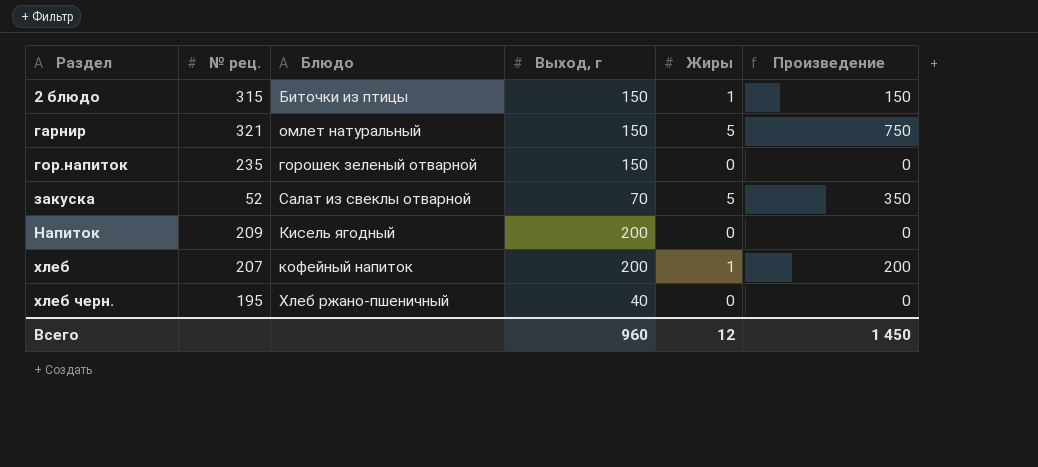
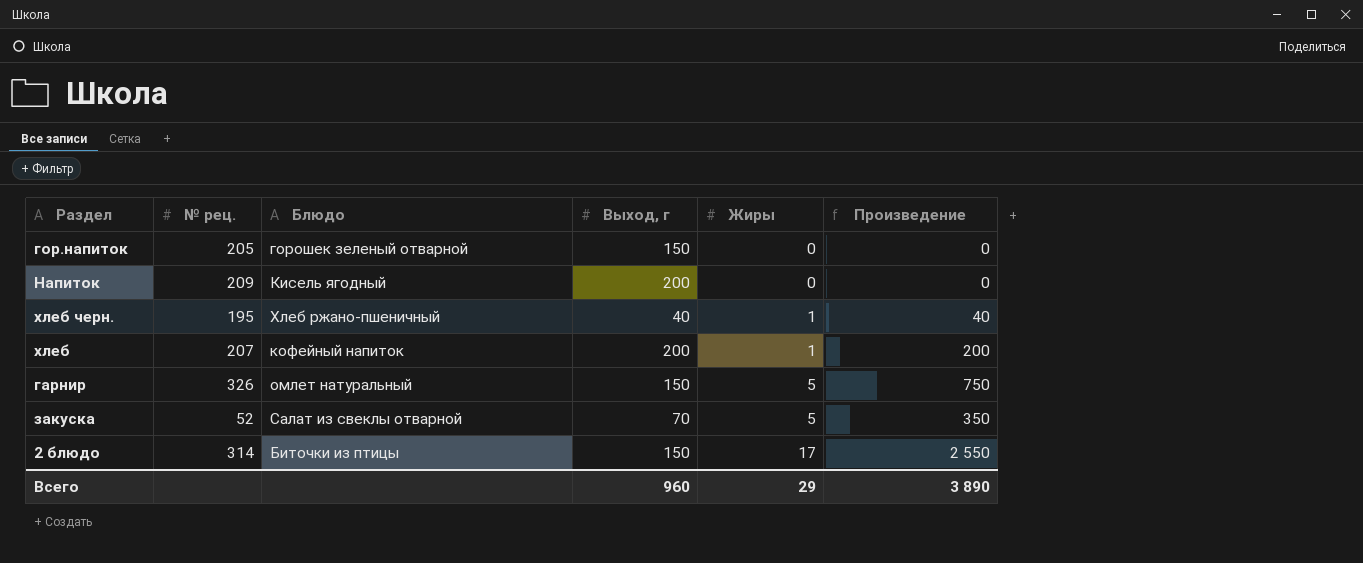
row order: Раздел ascending -> Жиры ascending
гор.напиток | № рец.: 235 -> 205
хлеб черн. | Жиры: 0 -> 1
хлеб черн. | Произведение: 0 -> 40
гарнир | № рец.: 321 -> 326
2 блюдо | № рец.: 315 -> 314
2 блюдо | Жиры: 1 -> 17
2 блюдо | Произведение: 150 -> 2 550
Всего | Жиры: 12 -> 29
Всего | Произведение: 1 450 -> 3 890

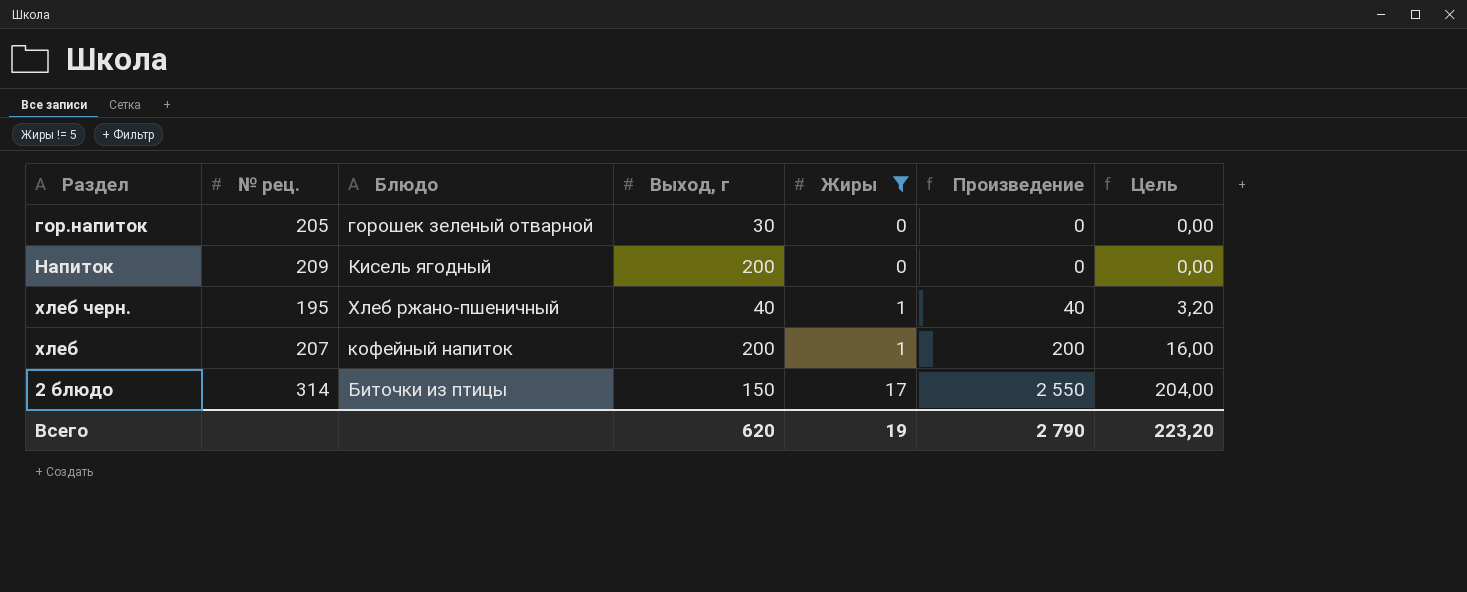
filter: none -> Жиры != 5
column Цель | formula: none -> [Произведение] * 0,08
гор.напиток | Выход, г: 150 -> 30
Всего | Выход, г: 960 -> 620
Всего | Жиры: 29 -> 19
Всего | Произведение: 3 890 -> 2 790

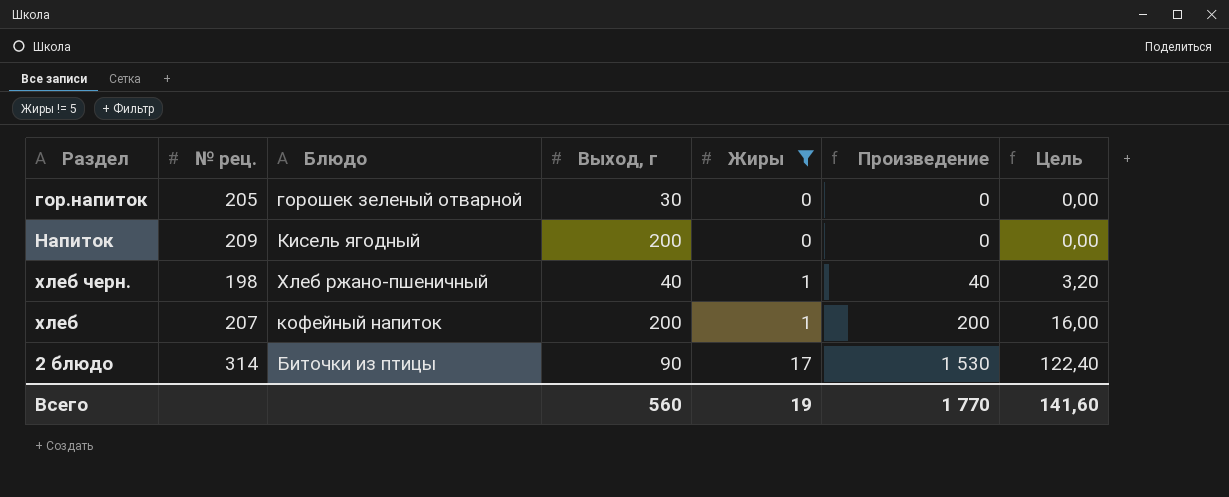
хлеб черн. | № рец.: 195 -> 198
2 блюдо | Выход, г: 150 -> 90
2 блюдо | Произведение: 2 550 -> 1 530
2 блюдо | Цель: 204,00 -> 122,40
Всего | Выход, г: 620 -> 560
Всего | Произведение: 2 790 -> 1 770
Всего | Цель: 223,20 -> 141,60

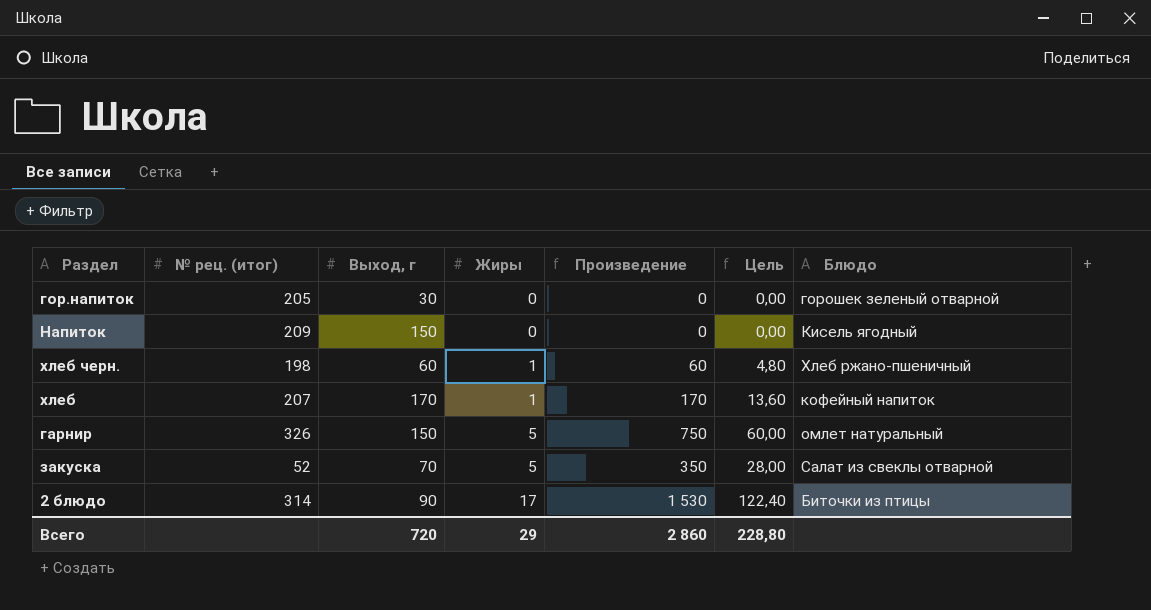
filter: Жиры != 5 -> none
column name: № рец. -> № рец. (итог)
column Блюдо | position: 3 -> 7
Напиток | Выход, г: 200 -> 150
хлеб черн. | Выход, г: 40 -> 60
хлеб черн. | Произведение: 40 -> 60
хлеб черн. | Цель: 3,20 -> 4,80
хлеб | Выход, г: 200 -> 170
хлеб | Произведение: 200 -> 170
хлеб | Цель: 16,00 -> 13,60
Всего | Выход, г: 560 -> 720
Всего | Жиры: 19 -> 29
Всего | Произведение: 1 770 -> 2 860
Всего | Цель: 141,60 -> 228,80

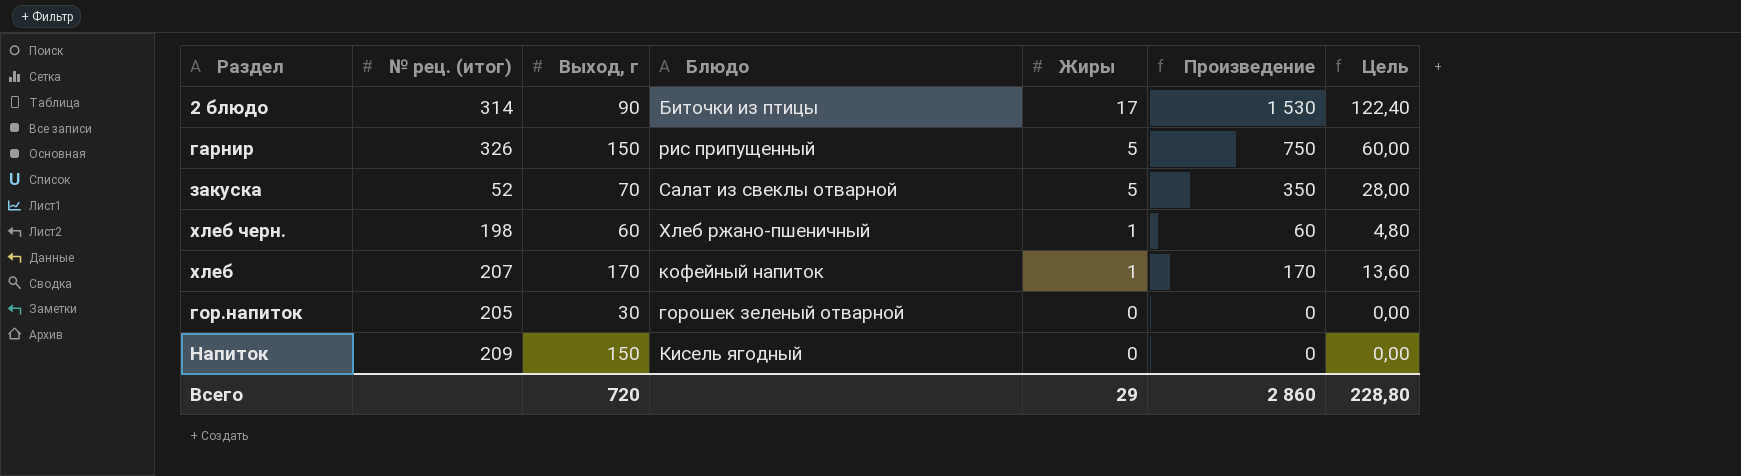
row order: Жиры ascending -> Жиры descending
column Блюдо | position: 7 -> 4
гарнир | Блюдо: омлет натуральный -> рис припущенный

